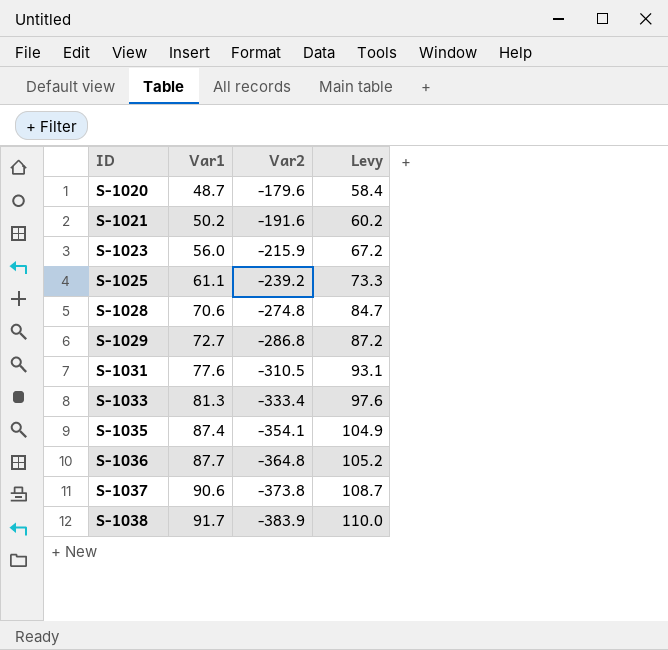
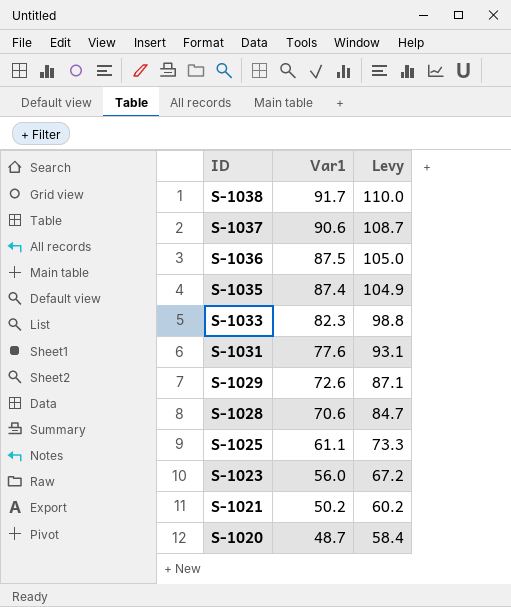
row order: ID ascending -> ID descending
column Var2 | position: 3 -> none
S-1036 | Var1: 87.7 -> 87.5
S-1036 | Levy: 105.2 -> 105.0
S-1033 | Var1: 81.3 -> 82.3
S-1033 | Levy: 97.6 -> 98.8
S-1029 | Var1: 72.7 -> 72.6
S-1029 | Levy: 87.2 -> 87.1

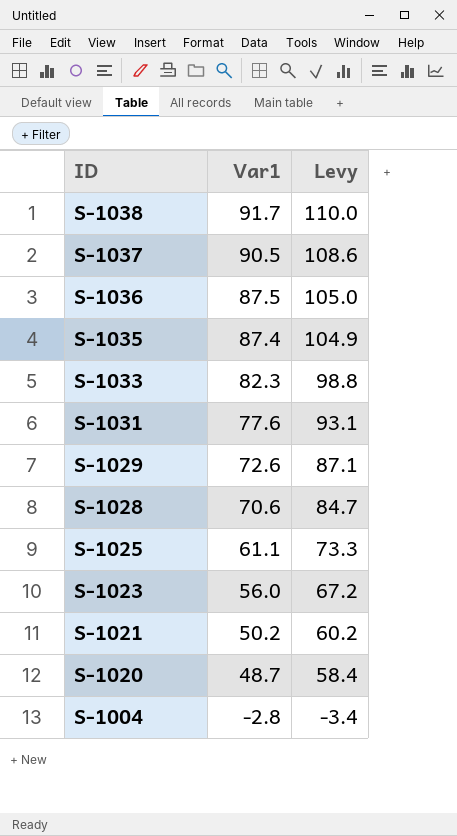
S-1037 | Var1: 90.6 -> 90.5
S-1037 | Levy: 108.7 -> 108.6
row S-1004: none -> -2.8 | -3.4

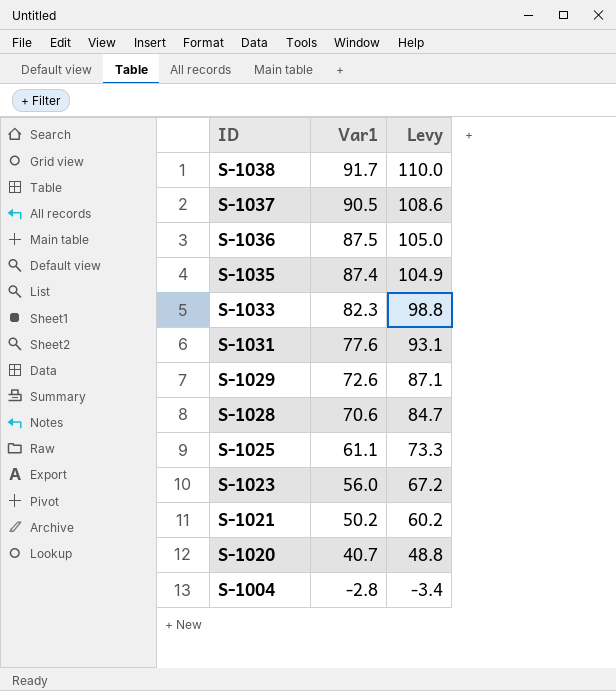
S-1020 | Var1: 48.7 -> 40.7
S-1020 | Levy: 58.4 -> 48.8

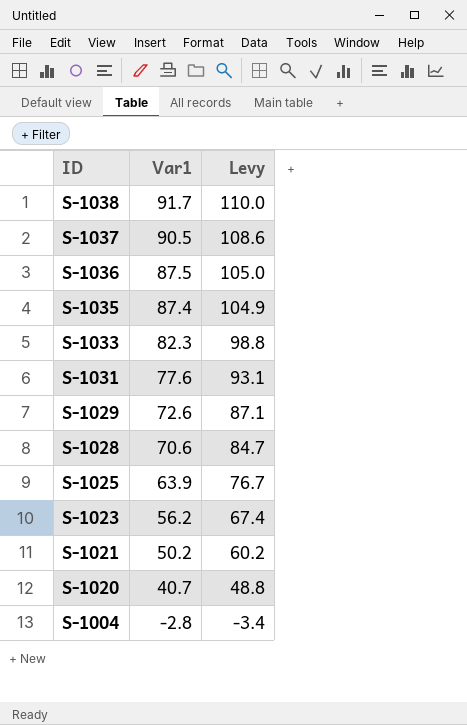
S-1025 | Var1: 61.1 -> 63.9
S-1025 | Levy: 73.3 -> 76.7
S-1023 | Var1: 56.0 -> 56.2
S-1023 | Levy: 67.2 -> 67.4

